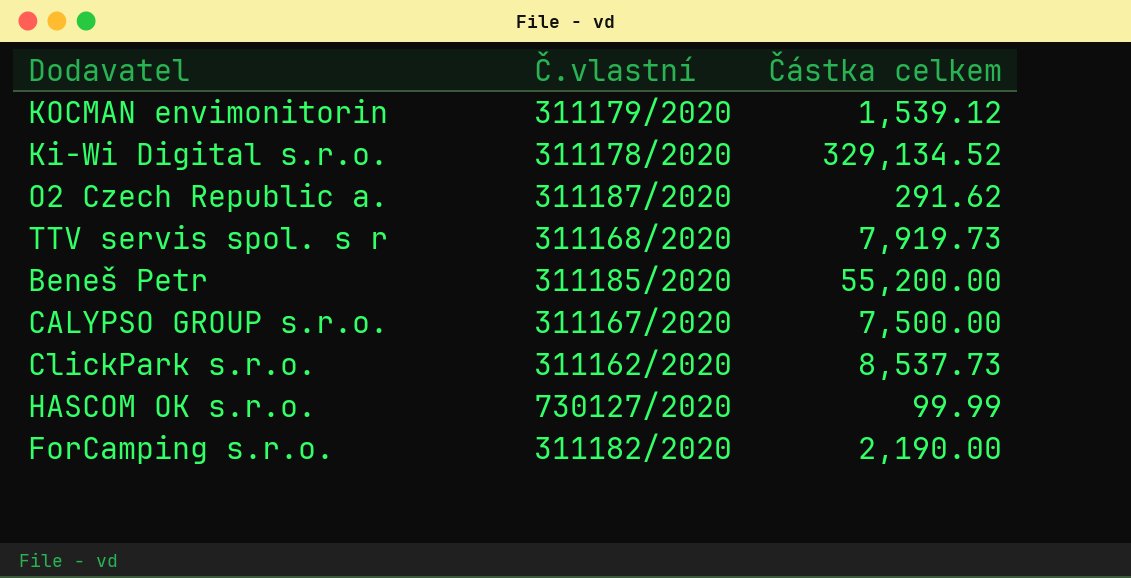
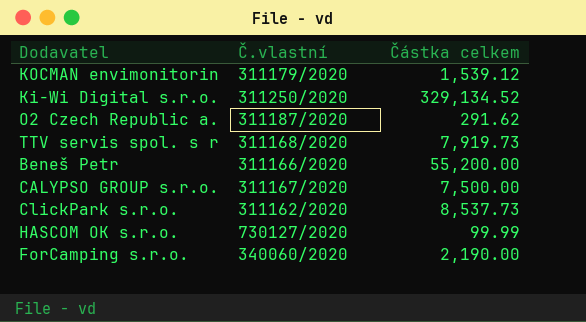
Ki-Wi Digital s.r.o. | Č.vlastní: 311178/2020 -> 311250/2020
Beneš Petr | Č.vlastní: 311185/2020 -> 311166/2020
ForCamping s.r.o. | Č.vlastní: 311182/2020 -> 340060/2020

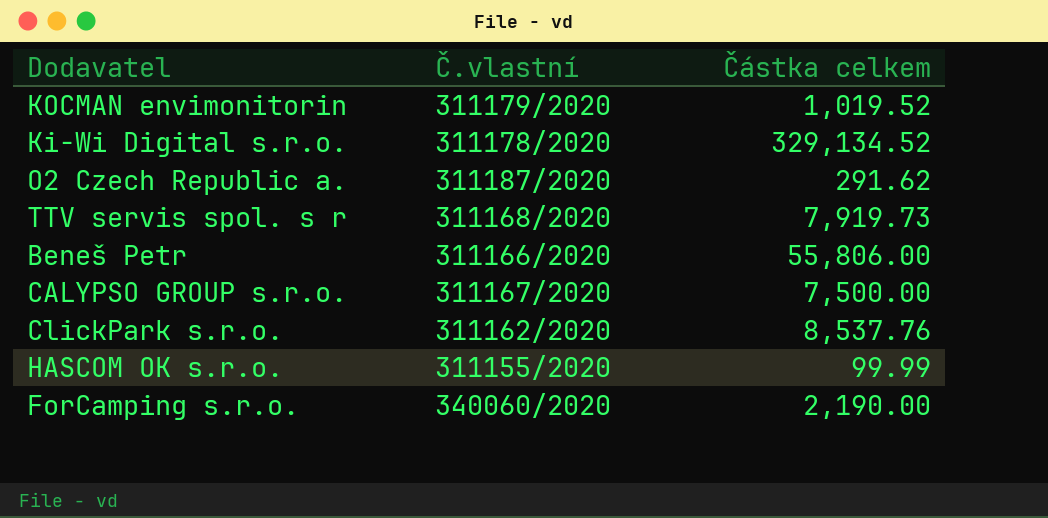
KOCMAN envimonitorin | Částka celkem: 1,539.12 -> 1,019.52
Ki-Wi Digital s.r.o. | Č.vlastní: 311250/2020 -> 311178/2020
Beneš Petr | Částka celkem: 55,200.00 -> 55,806.00
ClickPark s.r.o. | Částka celkem: 8,537.73 -> 8,537.76
HASCOM OK s.r.o. | Č.vlastní: 730127/2020 -> 311155/2020

